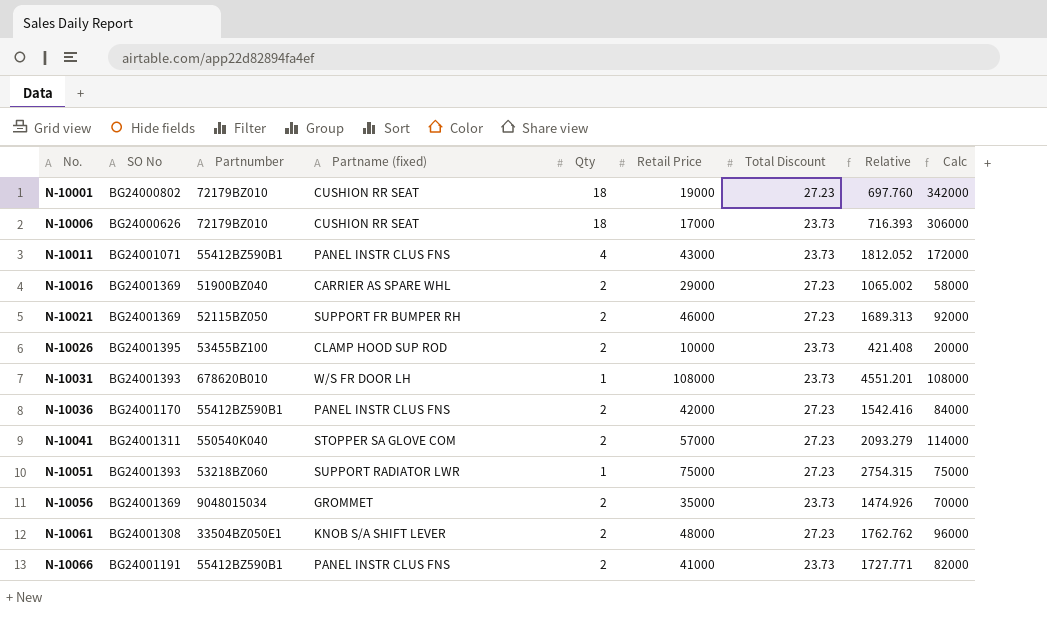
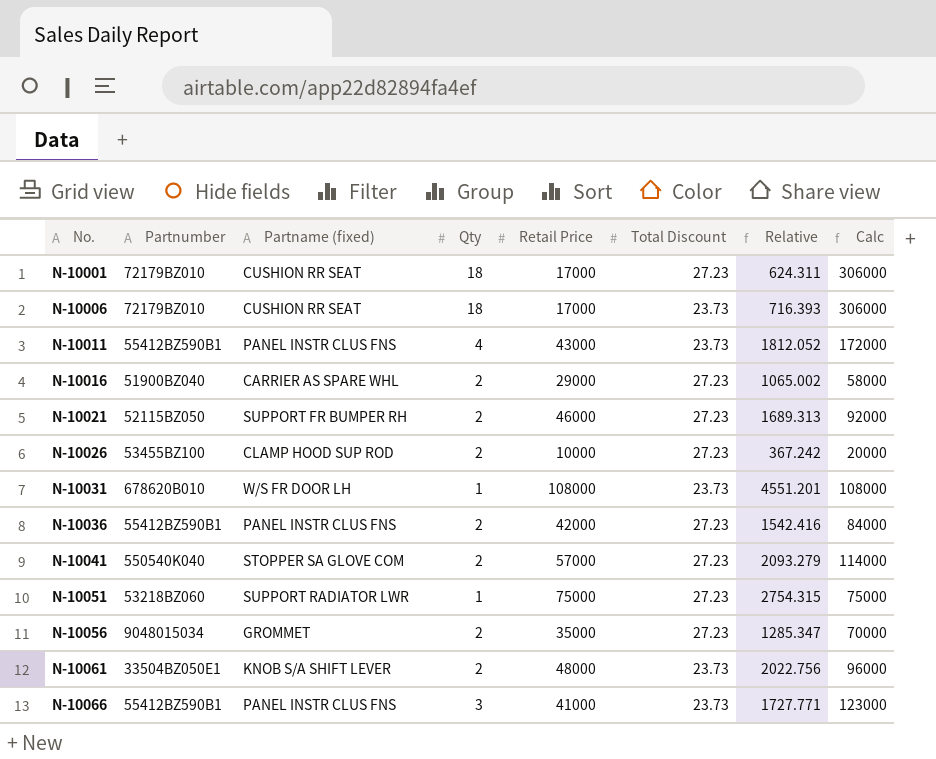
column SO No | position: 2 -> none
N-10001 | Retail Price: 19000 -> 17000
N-10001 | Relative: 697.760 -> 624.311
N-10001 | Calc: 342000 -> 306000
N-10026 | Total Discount: 23.73 -> 27.23
N-10026 | Relative: 421.408 -> 367.242
N-10056 | Total Discount: 23.73 -> 27.23
N-10056 | Relative: 1474.926 -> 1285.347
N-10061 | Total Discount: 27.23 -> 23.73
N-10061 | Relative: 1762.762 -> 2022.756
N-10066 | Qty: 2 -> 3
N-10066 | Calc: 82000 -> 123000

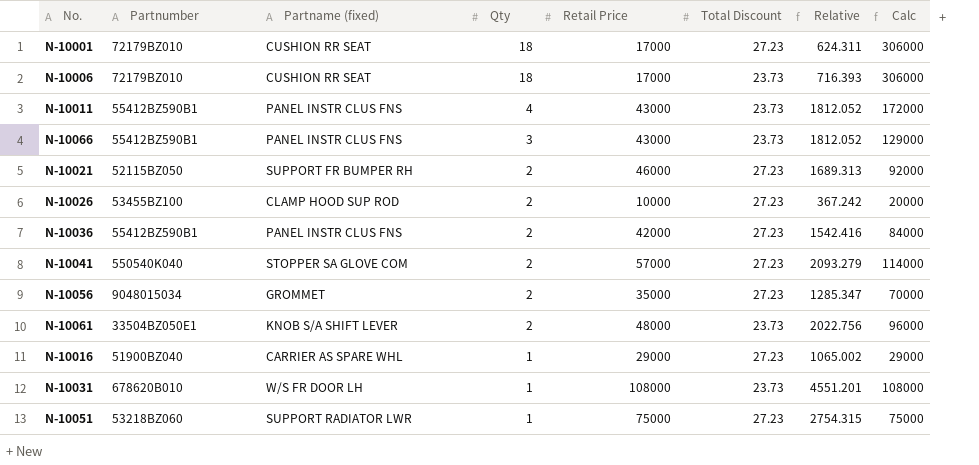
row order: No. ascending -> Qty descending
N-10066 | Retail Price: 41000 -> 43000
N-10066 | Relative: 1727.771 -> 1812.052
N-10066 | Calc: 123000 -> 129000
N-10016 | Qty: 2 -> 1
N-10016 | Calc: 58000 -> 29000

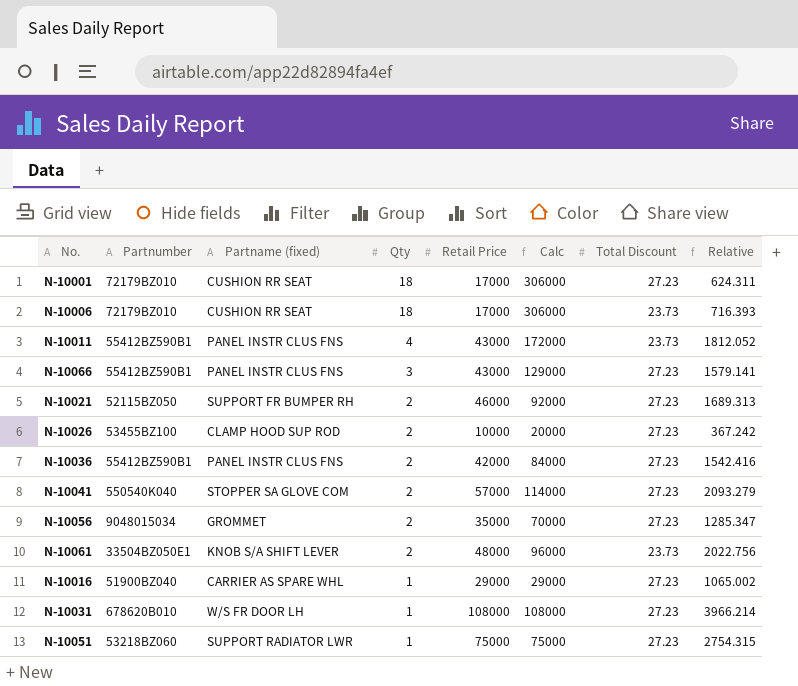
column Calc | position: 8 -> 6
N-10066 | Total Discount: 23.73 -> 27.23
N-10066 | Relative: 1812.052 -> 1579.141
N-10031 | Total Discount: 23.73 -> 27.23
N-10031 | Relative: 4551.201 -> 3966.214

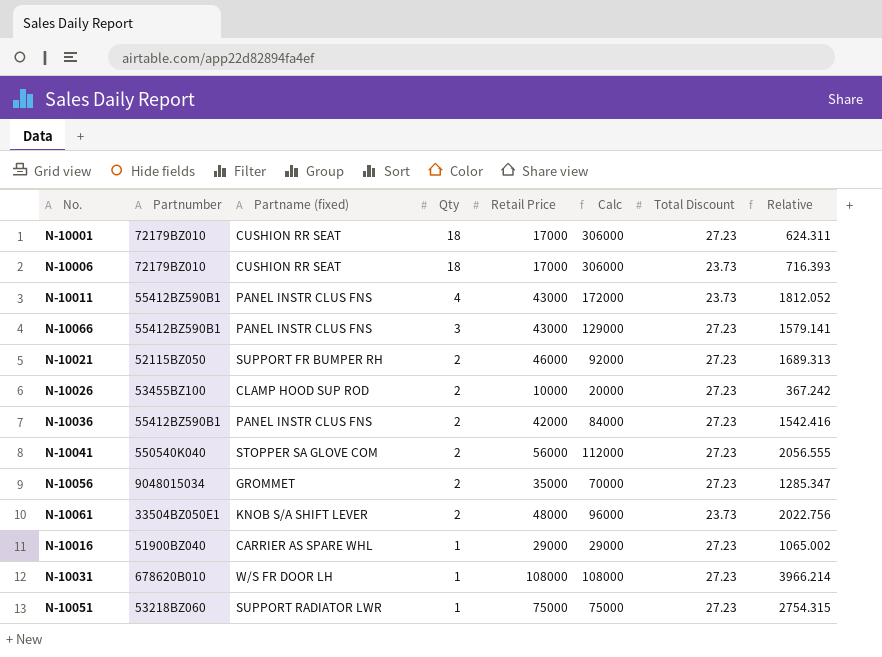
N-10041 | Retail Price: 57000 -> 56000
N-10041 | Calc: 114000 -> 112000
N-10041 | Relative: 2093.279 -> 2056.555

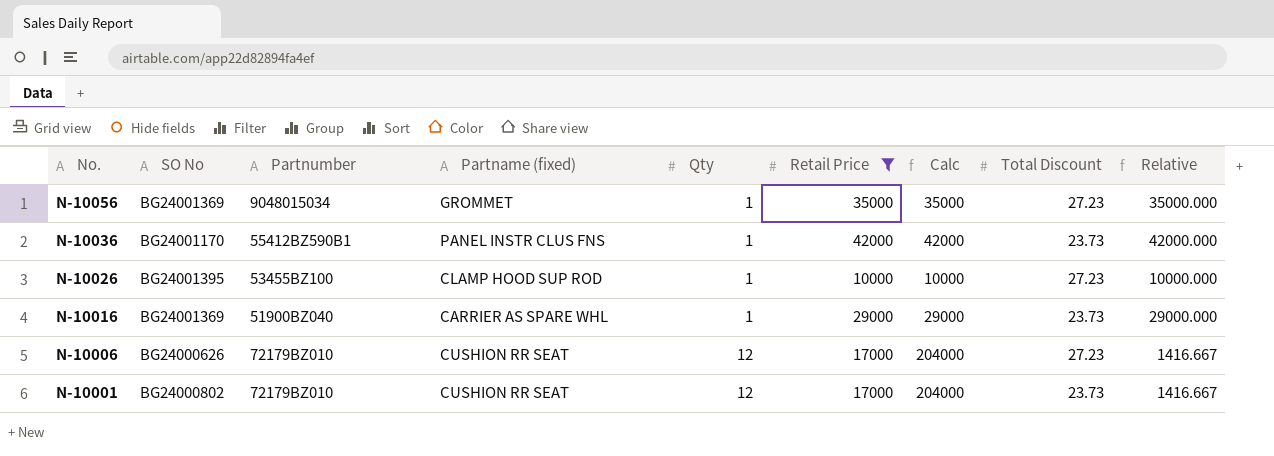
filter: none -> Retail Price <= 42000
row order: Qty descending -> No. descending
column SO No | position: none -> 2
column Relative | formula: [Retail Price] / [Total Discount] -> [Retail Price] / [Qty]
N-10056 | Qty: 2 -> 1
N-10056 | Calc: 70000 -> 35000
N-10036 | Qty: 2 -> 1
N-10036 | Calc: 84000 -> 42000
N-10036 | Total Discount: 27.23 -> 23.73
N-10026 | Qty: 2 -> 1
N-10026 | Calc: 20000 -> 10000
N-10016 | Total Discount: 27.23 -> 23.73
N-10006 | Qty: 18 -> 12
N-10006 | Calc: 306000 -> 204000
N-10006 | Total Discount: 23.73 -> 27.23
N-10001 | Qty: 18 -> 12
N-10001 | Calc: 306000 -> 204000
N-10001 | Total Discount: 27.23 -> 23.73

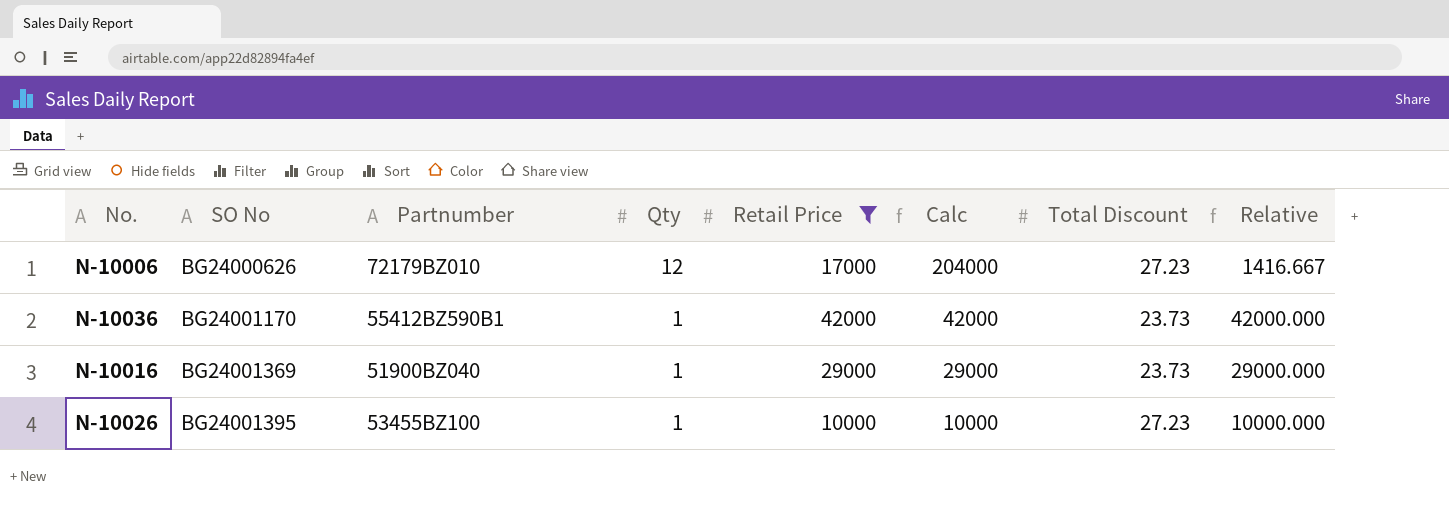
row order: No. descending -> SO No ascending
column Partname (fixed) | position: 4 -> none
row N-10056: BG24001369 | 9048015034 | GROMMET | 1 | 35000 | 35000 | 27.23 | 35000.000 -> none
row N-10001: BG24000802 | 72179BZ010 | CUSHION RR SEAT | 12 | 17000 | 204000 | 23.73 | 1416.667 -> none

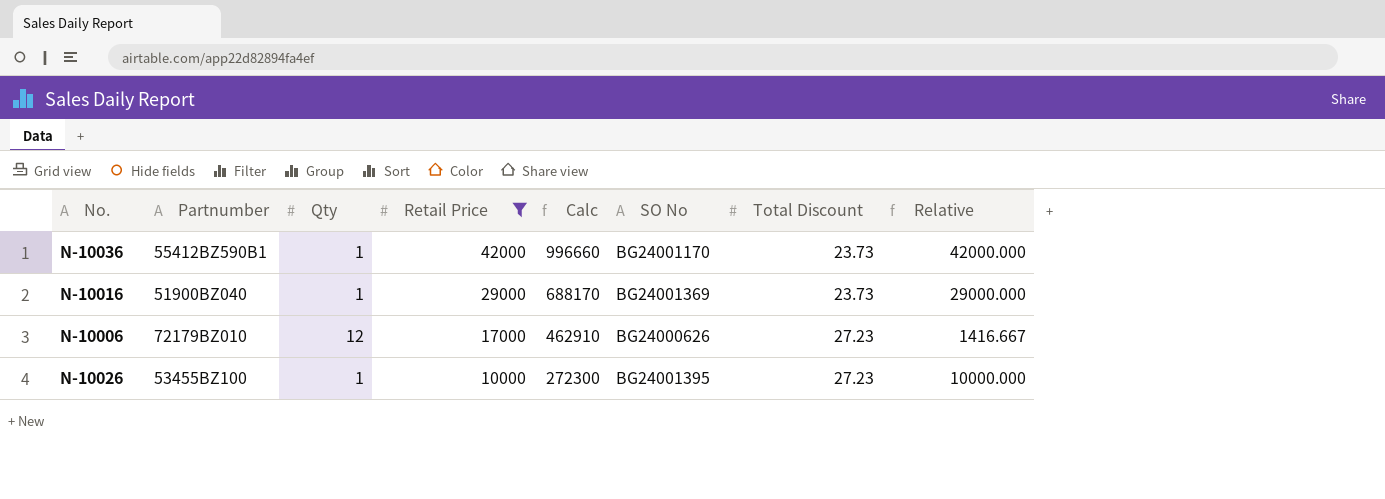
row order: SO No ascending -> Retail Price descending
column Calc | formula: [Qty] * [Retail Price] -> [Retail Price] * [Total Discount]
column SO No | position: 2 -> 6

